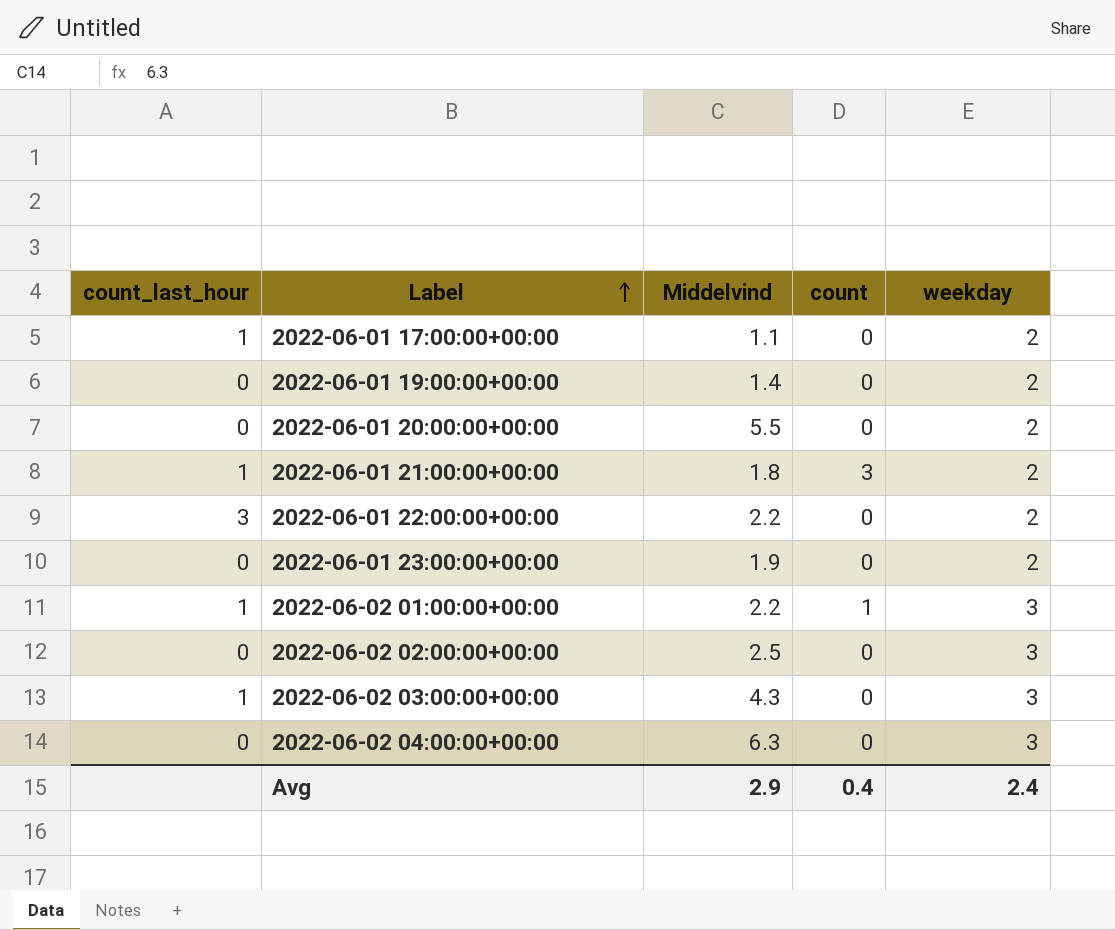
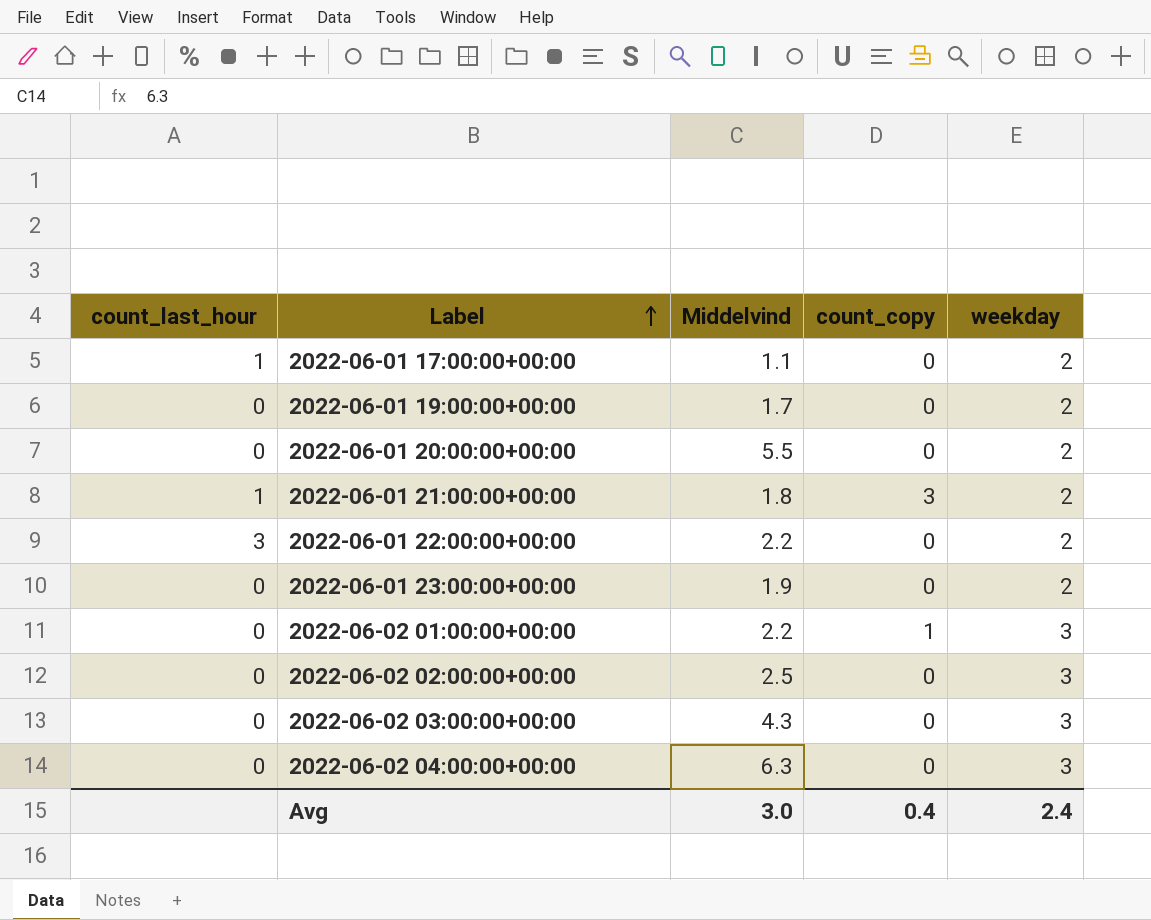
column name: count -> count_copy
2022-06-01 19:00:00+00:00 | Middelvind: 1.4 -> 1.7
2022-06-02 01:00:00+00:00 | count_last_hour: 1 -> 0
2022-06-02 03:00:00+00:00 | count_last_hour: 1 -> 0
Avg | Middelvind: 2.9 -> 3.0

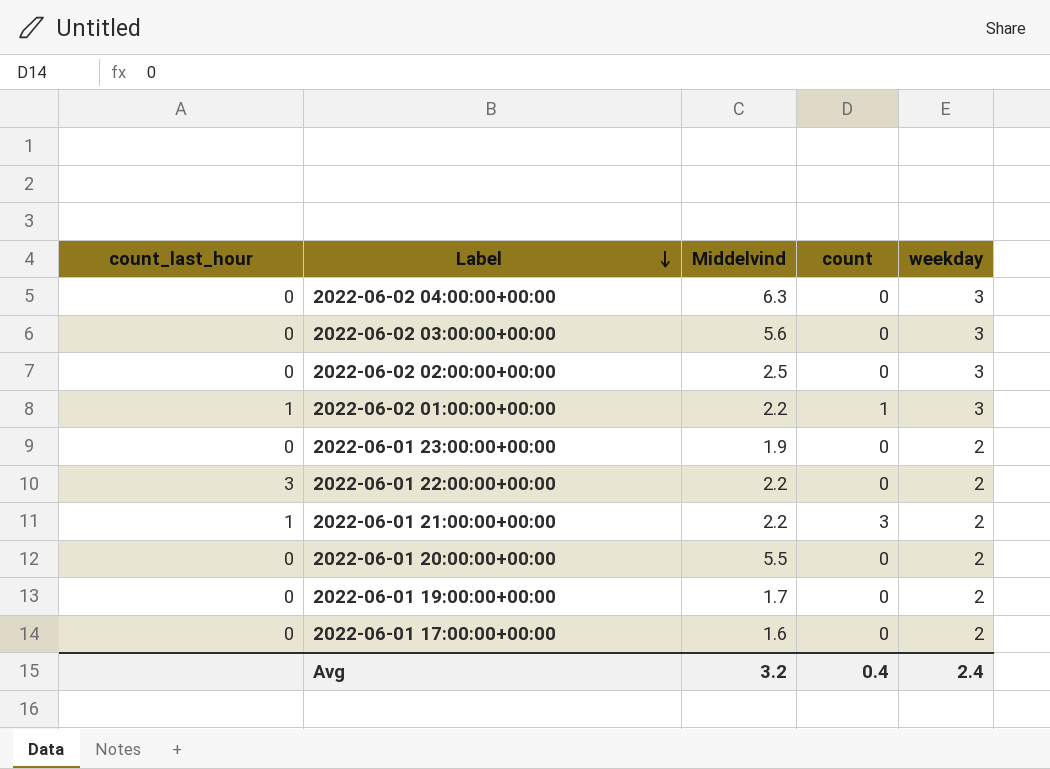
row order: Label ascending -> Label descending
column name: count_copy -> count
2022-06-02 03:00:00+00:00 | Middelvind: 4.3 -> 5.6
2022-06-02 01:00:00+00:00 | count_last_hour: 0 -> 1
2022-06-01 21:00:00+00:00 | Middelvind: 1.8 -> 2.2
2022-06-01 17:00:00+00:00 | count_last_hour: 1 -> 0
2022-06-01 17:00:00+00:00 | Middelvind: 1.1 -> 1.6
Avg | Middelvind: 3.0 -> 3.2

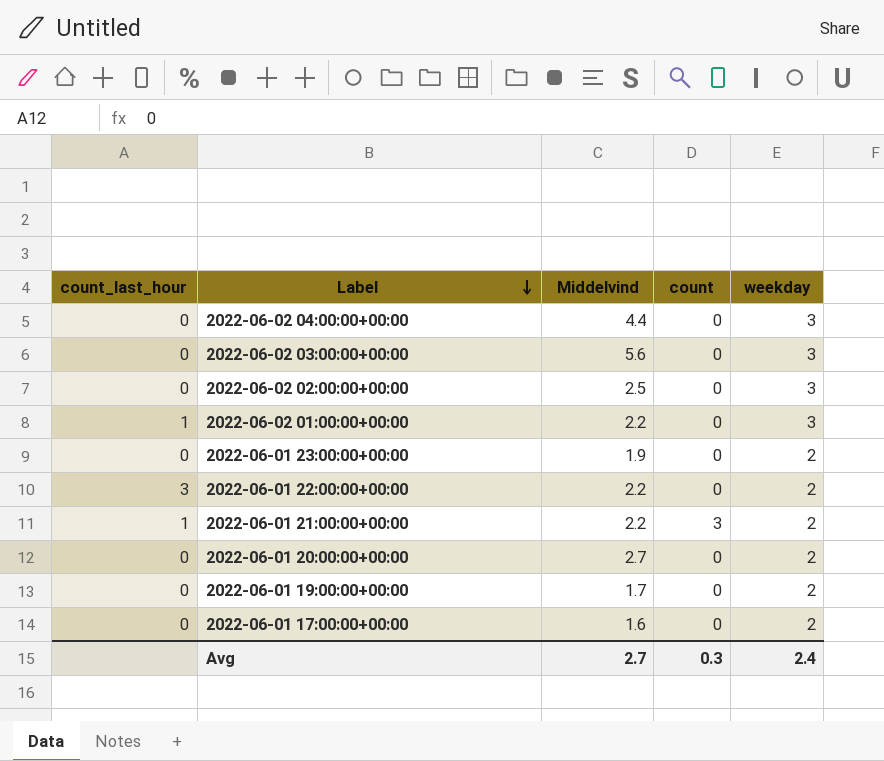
2022-06-02 04:00:00+00:00 | Middelvind: 6.3 -> 4.4
2022-06-02 01:00:00+00:00 | count: 1 -> 0
2022-06-01 20:00:00+00:00 | Middelvind: 5.5 -> 2.7
Avg | Middelvind: 3.2 -> 2.7
Avg | count: 0.4 -> 0.3

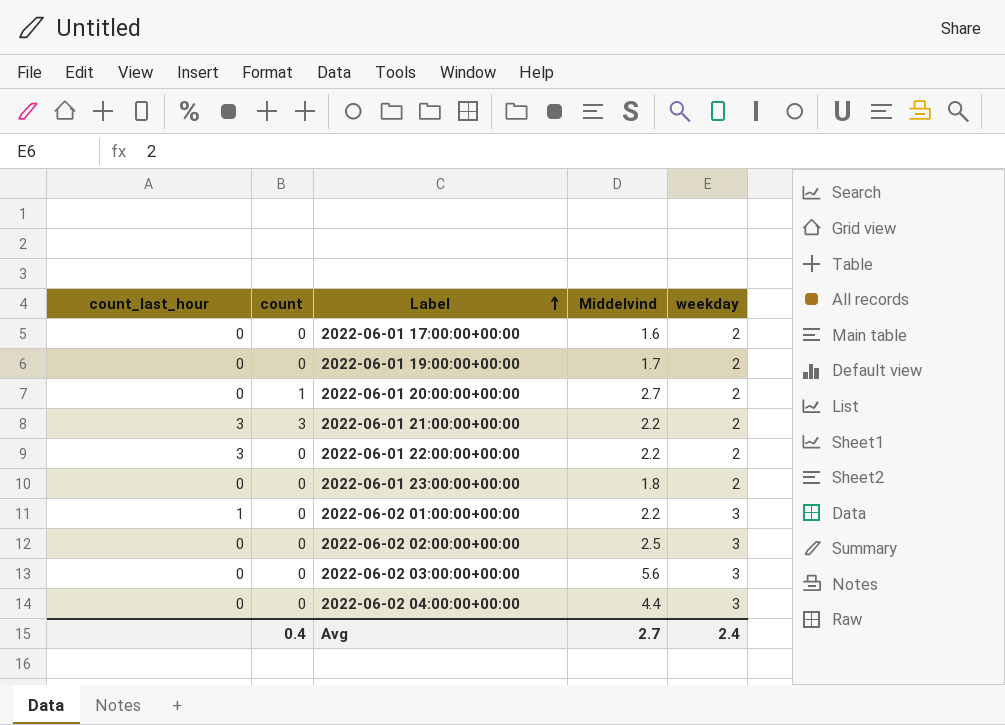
row order: Label descending -> Label ascending
column count | position: 4 -> 2
2022-06-01 20:00:00+00:00 | count: 0 -> 1
2022-06-01 21:00:00+00:00 | count_last_hour: 1 -> 3
2022-06-01 23:00:00+00:00 | Middelvind: 1.9 -> 1.8
Avg | count: 0.3 -> 0.4

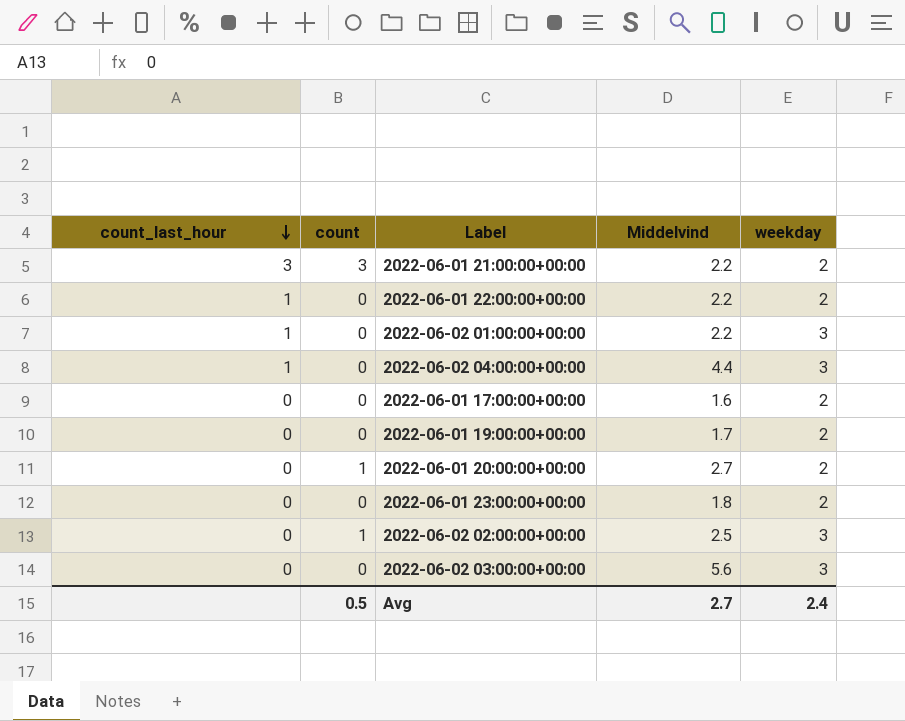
row order: Label ascending -> count_last_hour descending
2022-06-01 22:00:00+00:00 | count_last_hour: 3 -> 1
2022-06-02 04:00:00+00:00 | count_last_hour: 0 -> 1
2022-06-02 02:00:00+00:00 | count: 0 -> 1
Avg | count: 0.4 -> 0.5

